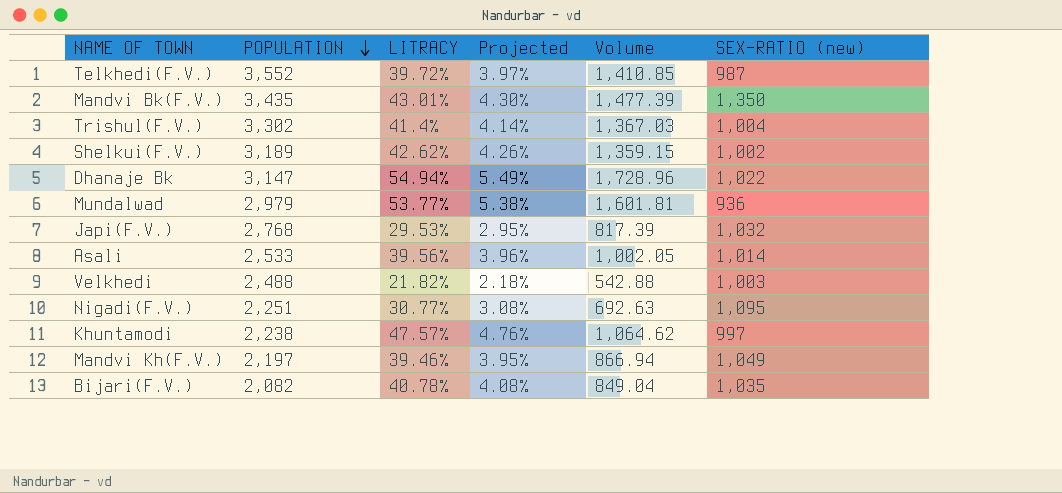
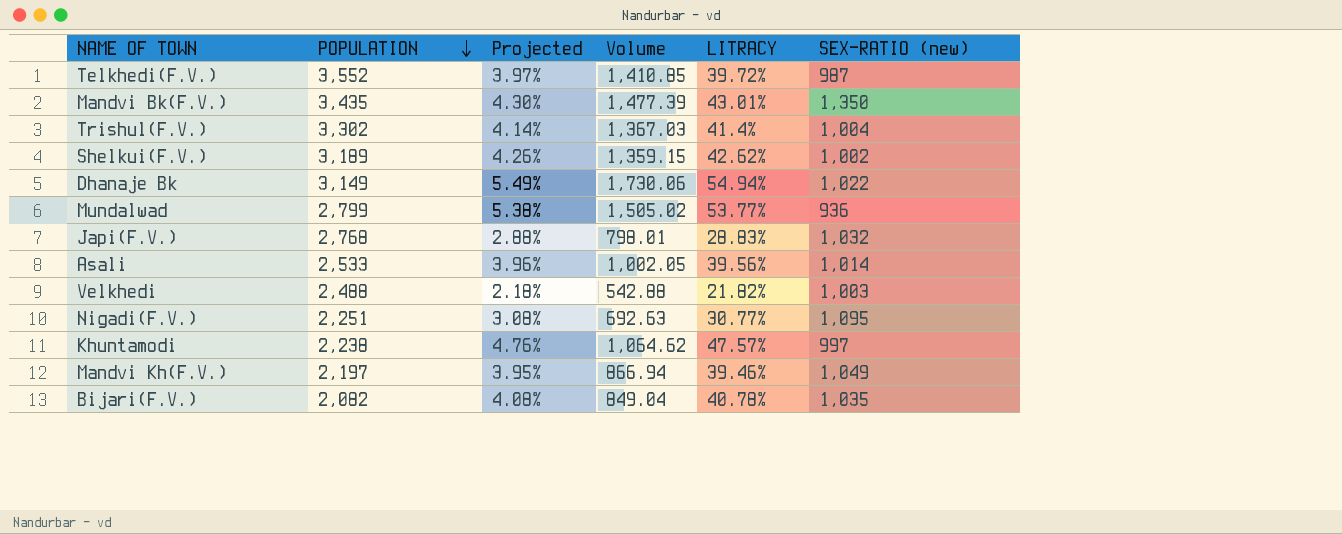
column LITRACY | position: 3 -> 5
Dhanaje Bk | POPULATION: 3,147 -> 3,149
Dhanaje Bk | Volume: 1,728.96 -> 1,730.06
Mundalwad | POPULATION: 2,979 -> 2,799
Mundalwad | Volume: 1,601.81 -> 1,505.02
Japi(F.V.) | Projected: 2.95% -> 2.88%
Japi(F.V.) | Volume: 817.39 -> 798.01
Japi(F.V.) | LITRACY: 29.53% -> 28.83%

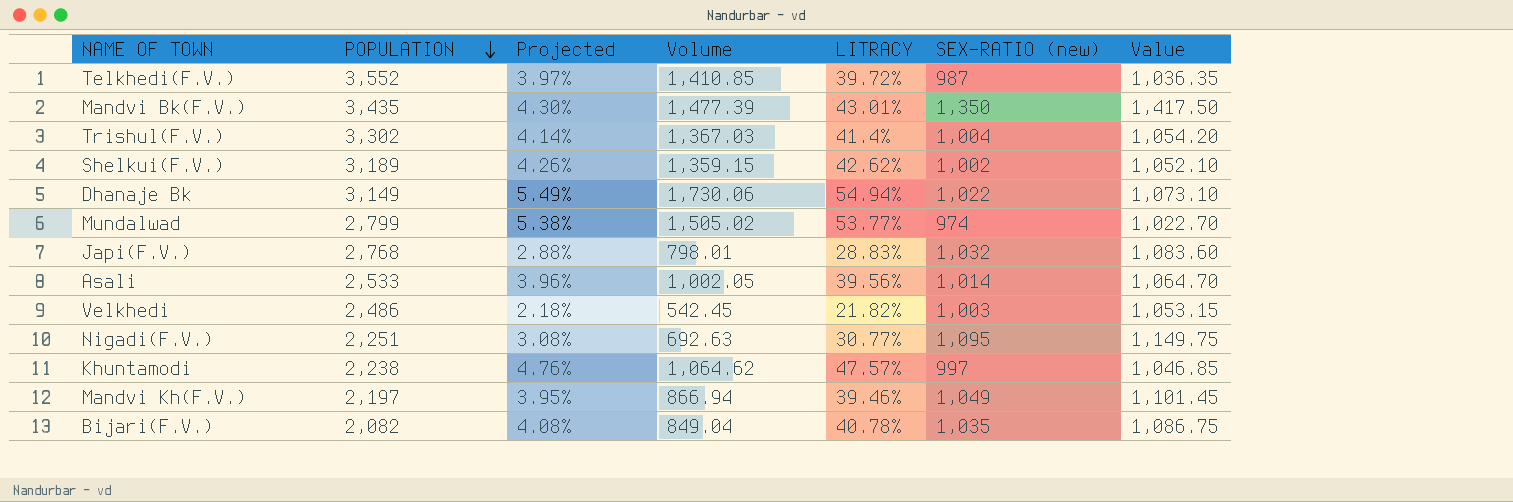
column Value | formula: none -> [SEX-RATIO (new)] * 1.05
Mundalwad | SEX-RATIO (new): 936 -> 974
Velkhedi | POPULATION: 2,488 -> 2,486
Velkhedi | Volume: 542.88 -> 542.45

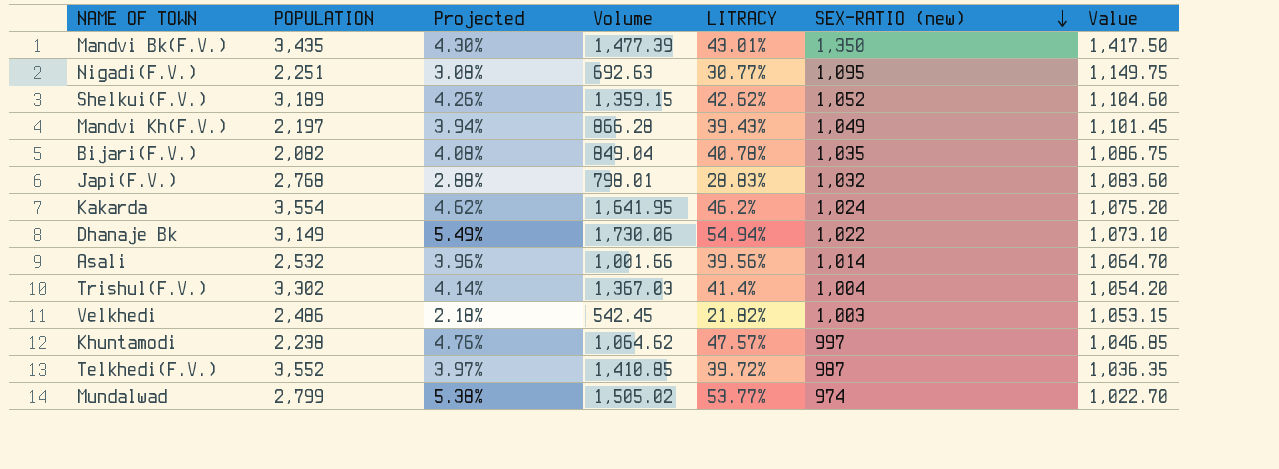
row order: POPULATION descending -> SEX-RATIO (new) descending
Shelkui(F.V.) | SEX-RATIO (new): 1,002 -> 1,052
Shelkui(F.V.) | Value: 1,052.10 -> 1,104.60
Mandvi Kh(F.V.) | Projected: 3.95% -> 3.94%
Mandvi Kh(F.V.) | Volume: 866.94 -> 866.28
Mandvi Kh(F.V.) | LITRACY: 39.46% -> 39.43%
row Kakarda: none -> 3,554 | 4.62% | 1,641.95 | 46.2% | 1,024 | 1,075.20
Asali | POPULATION: 2,533 -> 2,532
Asali | Volume: 1,002.05 -> 1,001.66

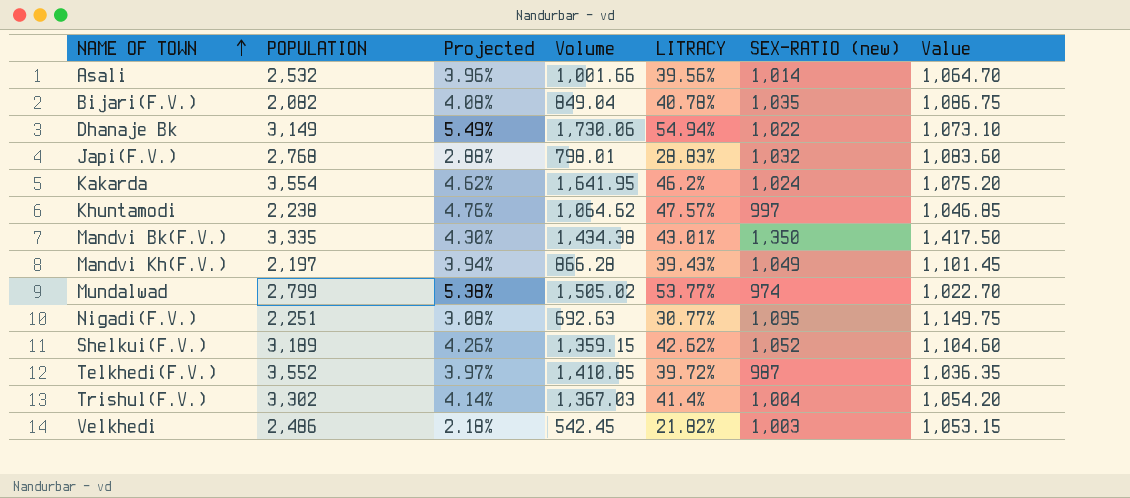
row order: SEX-RATIO (new) descending -> NAME OF TOWN ascending
Mandvi Bk(F.V.) | POPULATION: 3,435 -> 3,335
Mandvi Bk(F.V.) | Volume: 1,477.39 -> 1,434.38

